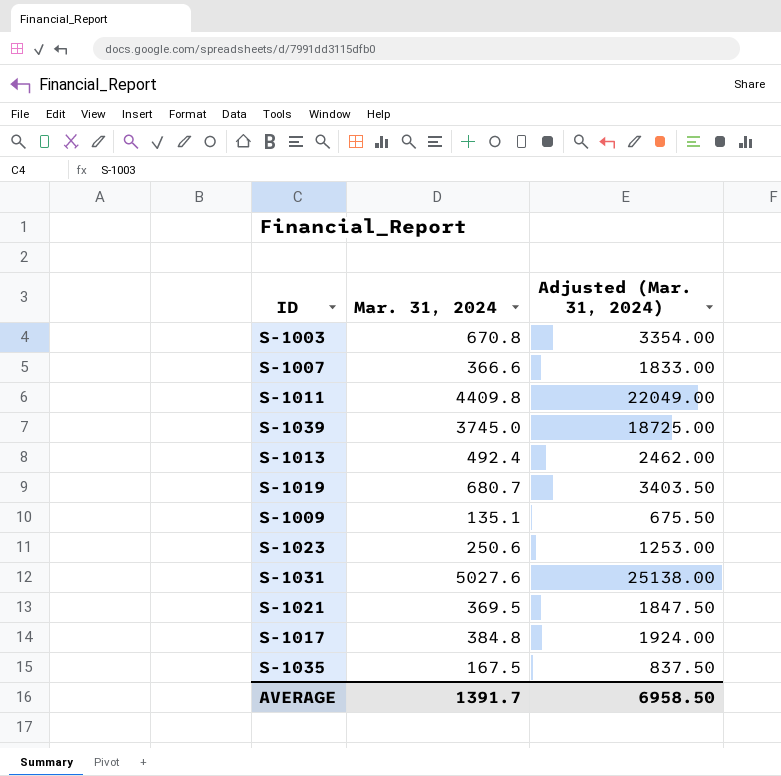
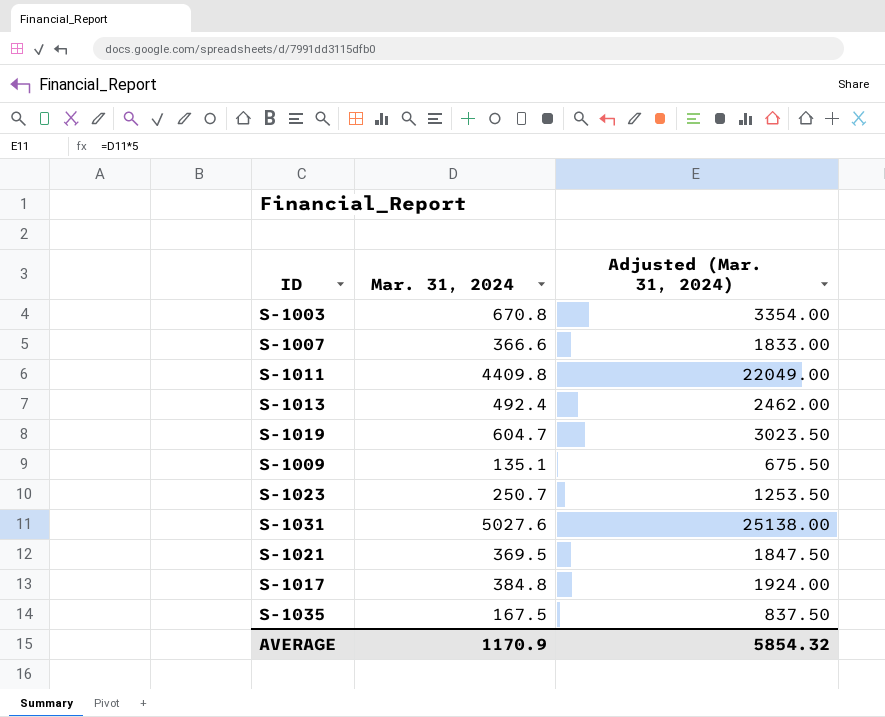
row S-1039: 3745.0 | 18725.00 -> none
S-1019 | Mar. 31, 2024: 680.7 -> 604.7
S-1019 | Adjusted (Mar. 31, 2024): 3403.50 -> 3023.50
S-1023 | Mar. 31, 2024: 250.6 -> 250.7
S-1023 | Adjusted (Mar. 31, 2024): 1253.00 -> 1253.50
AVERAGE | Mar. 31, 2024: 1391.7 -> 1170.9
AVERAGE | Adjusted (Mar. 31, 2024): 6958.50 -> 5854.32

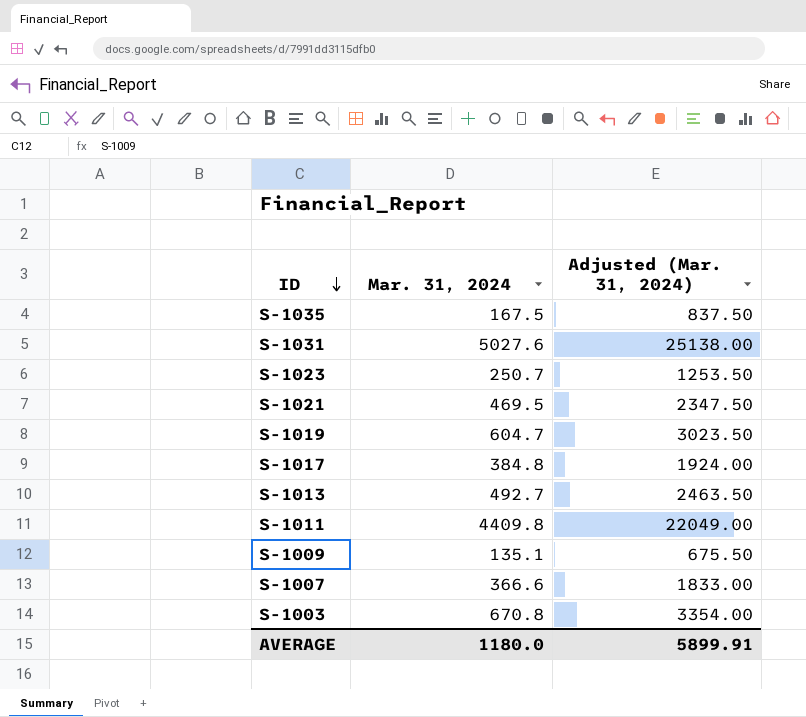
row order: none -> ID descending
S-1021 | Mar. 31, 2024: 369.5 -> 469.5
S-1021 | Adjusted (Mar. 31, 2024): 1847.50 -> 2347.50
S-1013 | Mar. 31, 2024: 492.4 -> 492.7
S-1013 | Adjusted (Mar. 31, 2024): 2462.00 -> 2463.50
AVERAGE | Mar. 31, 2024: 1170.9 -> 1180.0
AVERAGE | Adjusted (Mar. 31, 2024): 5854.32 -> 5899.91

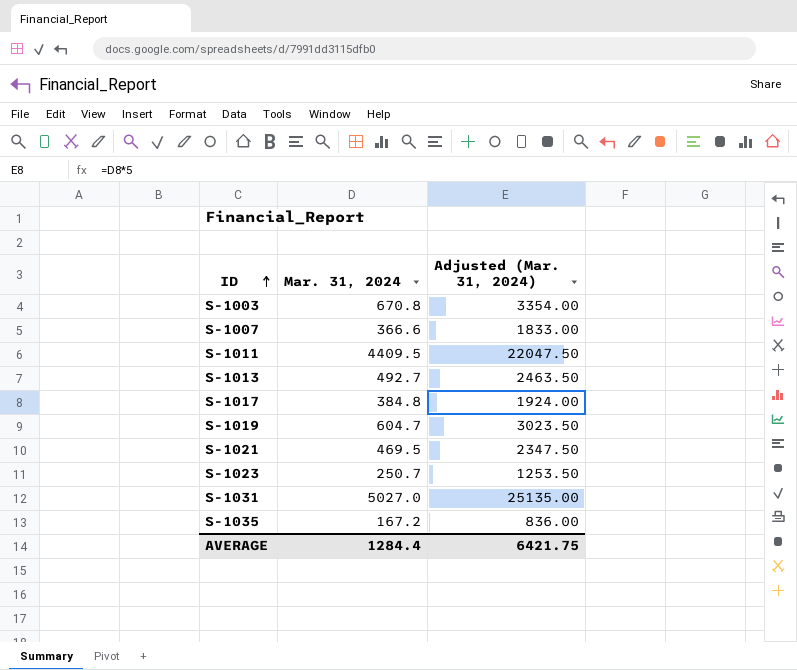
row order: ID descending -> ID ascending
row S-1009: 135.1 | 675.50 -> none
S-1011 | Mar. 31, 2024: 4409.8 -> 4409.5
S-1011 | Adjusted (Mar. 31, 2024): 22049.00 -> 22047.50
S-1031 | Mar. 31, 2024: 5027.6 -> 5027.0
S-1031 | Adjusted (Mar. 31, 2024): 25138.00 -> 25135.00
S-1035 | Mar. 31, 2024: 167.5 -> 167.2
S-1035 | Adjusted (Mar. 31, 2024): 837.50 -> 836.00
AVERAGE | Mar. 31, 2024: 1180.0 -> 1284.4
AVERAGE | Adjusted (Mar. 31, 2024): 5899.91 -> 6421.75

